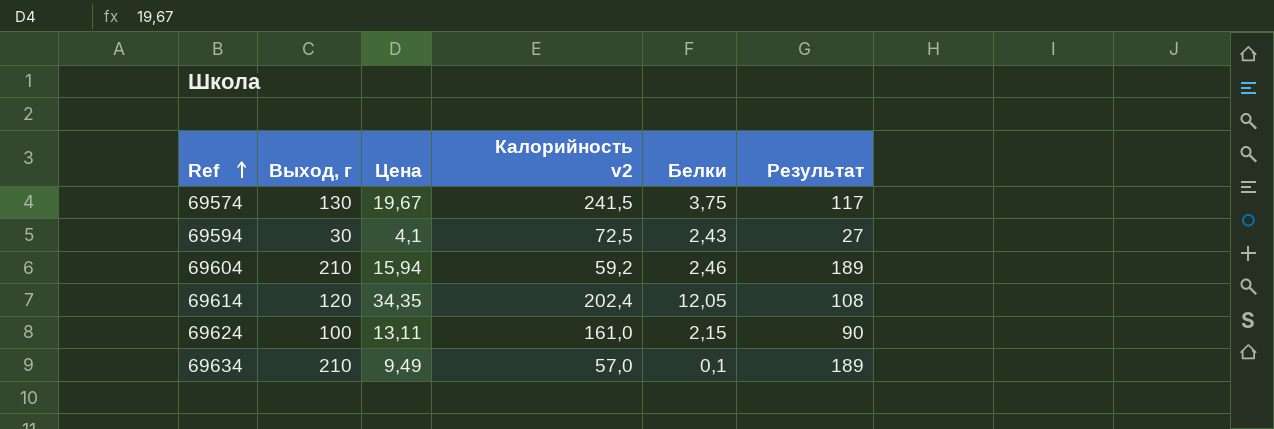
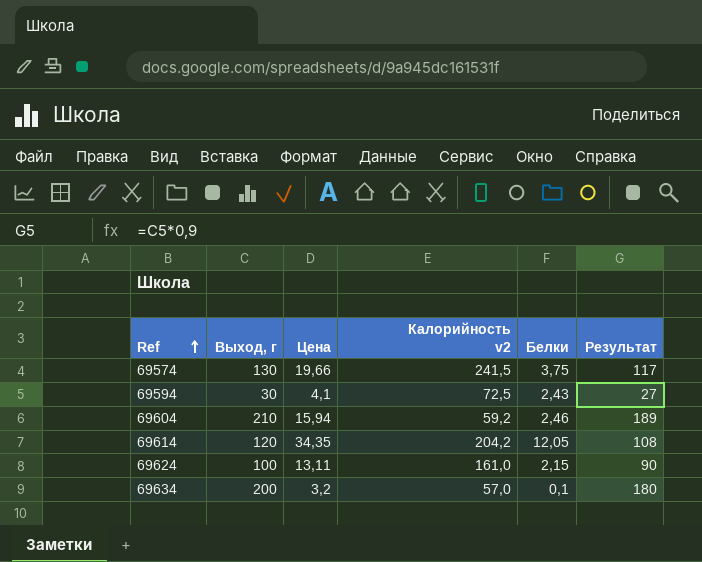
69574 | Цена: 19,67 -> 19,66
69614 | Калорийность v2: 202,4 -> 204,2
69634 | Выход, г: 210 -> 200
69634 | Цена: 9,49 -> 3,2
69634 | Результат: 189 -> 180

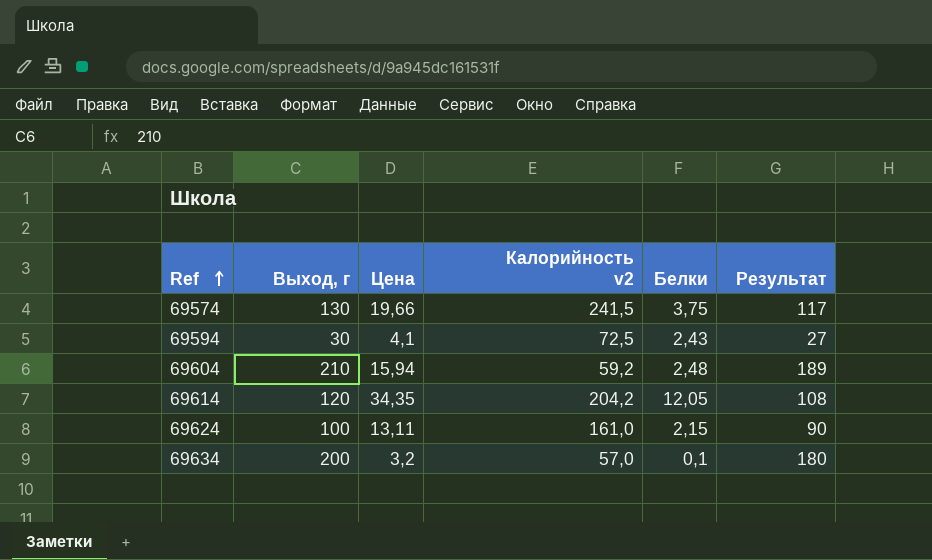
69604 | Белки: 2,46 -> 2,48

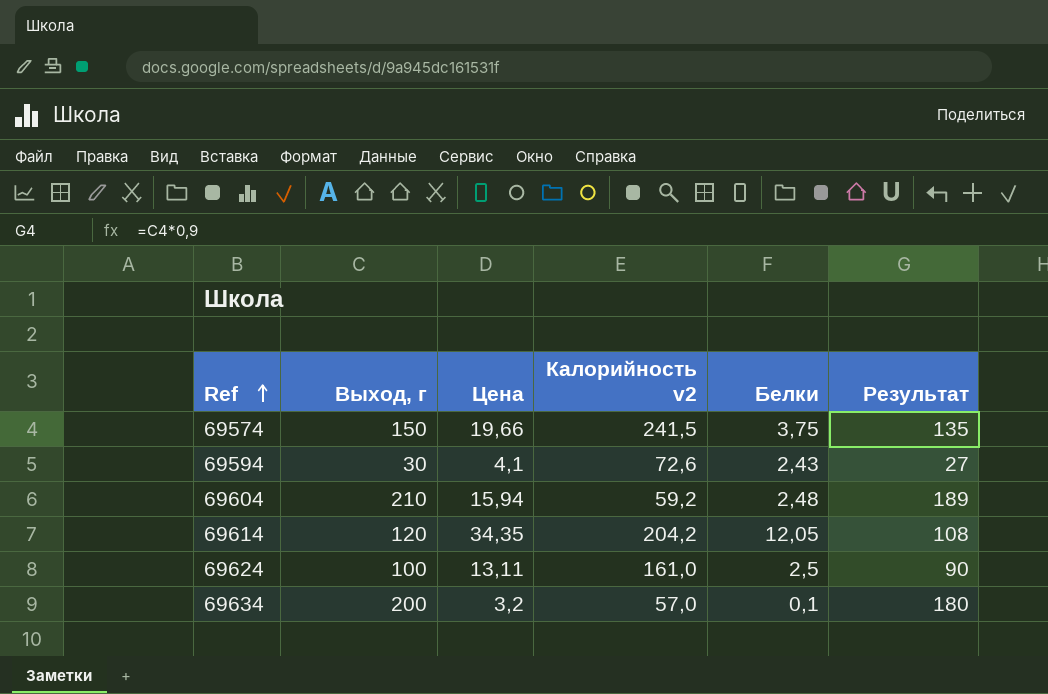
69574 | Выход, г: 130 -> 150
69574 | Результат: 117 -> 135
69594 | Калорийность v2: 72,5 -> 72,6
69624 | Белки: 2,15 -> 2,5

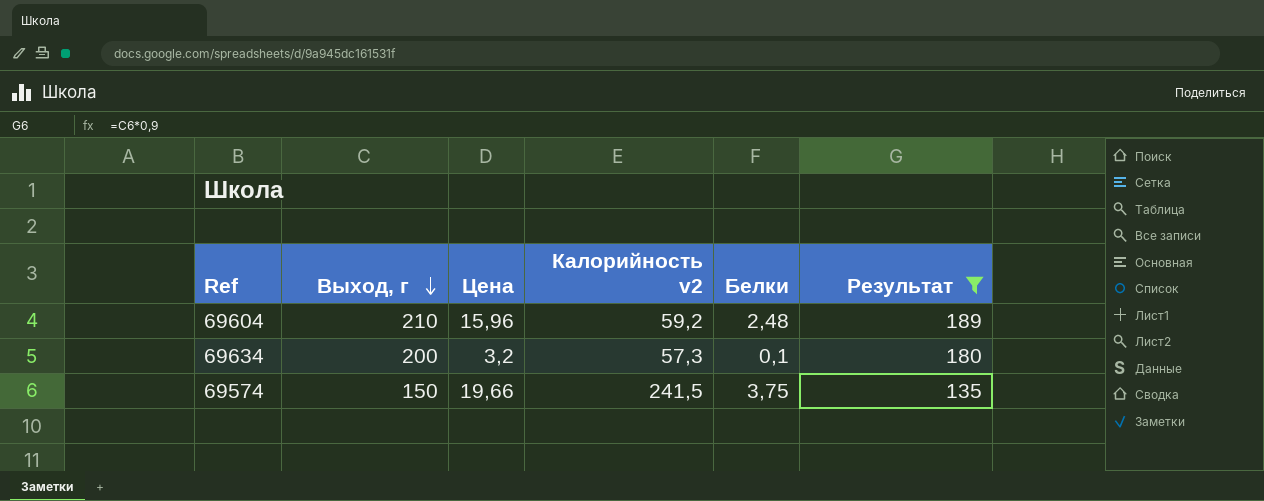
filter: none -> Результат >= 135
row order: Ref ascending -> Выход, г descending
69604 | Цена: 15,94 -> 15,96
69634 | Калорийность v2: 57,0 -> 57,3

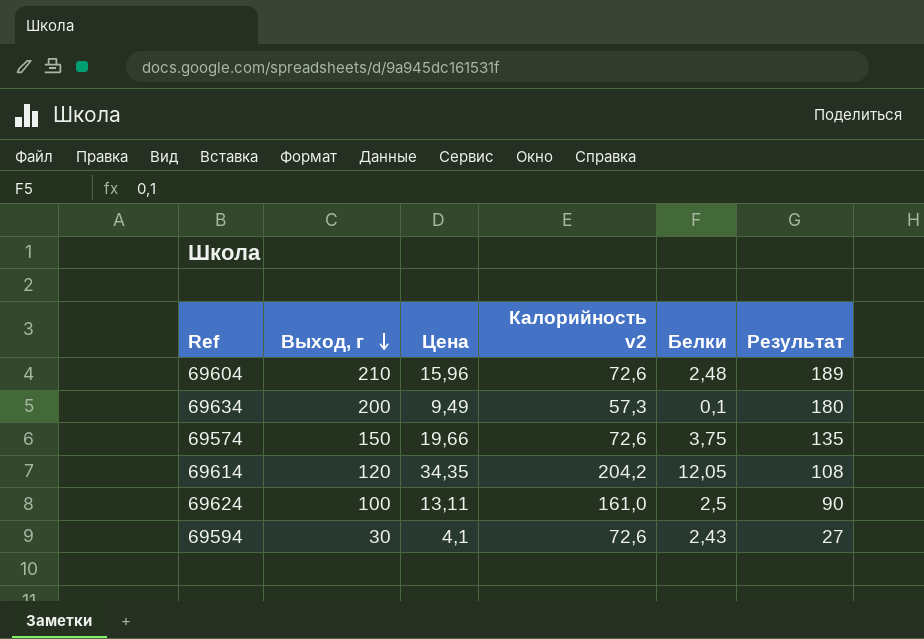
filter: Результат >= 135 -> none
69604 | Калорийность v2: 59,2 -> 72,6
69634 | Цена: 3,2 -> 9,49
69574 | Калорийность v2: 241,5 -> 72,6

